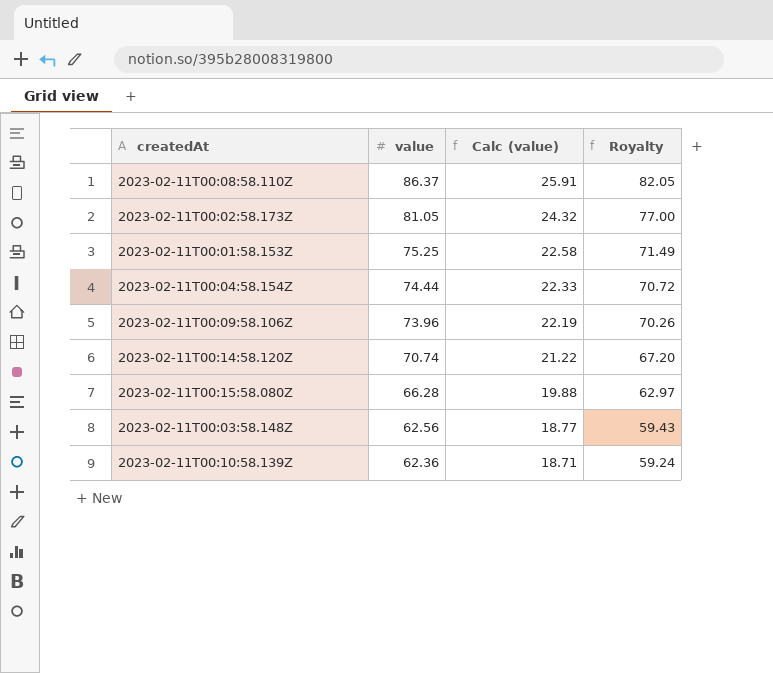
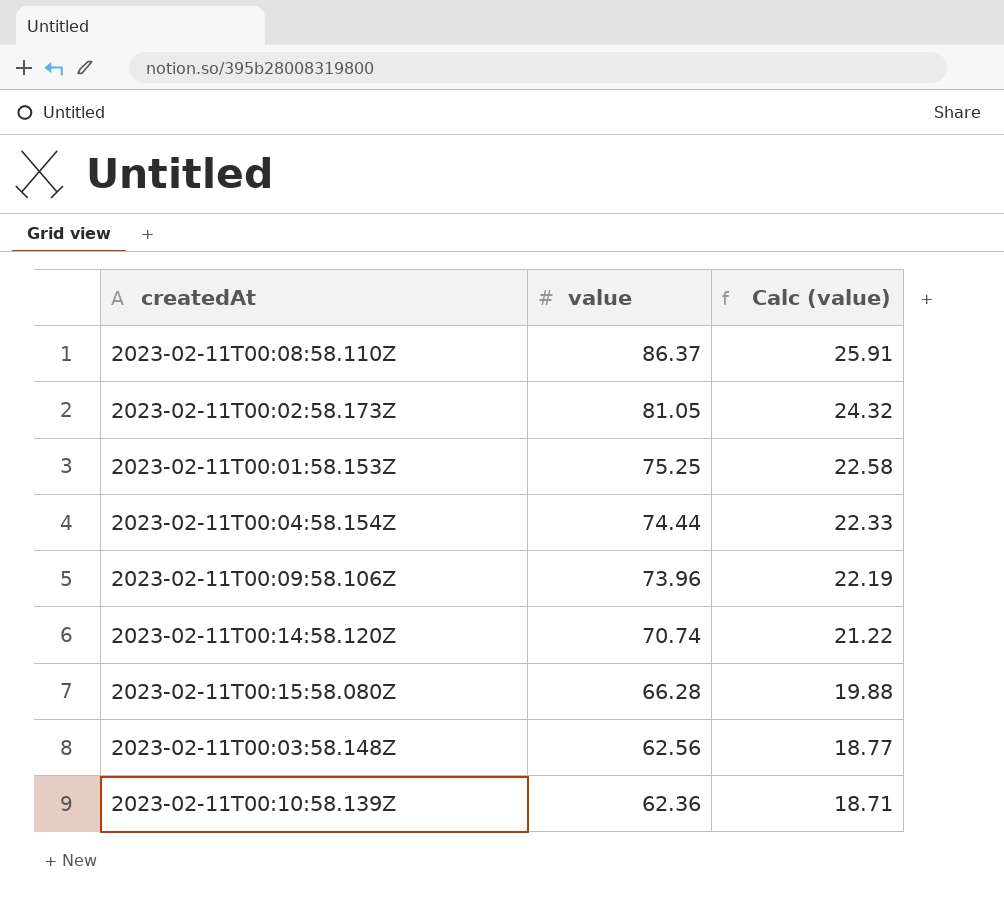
column Royalty | formula: [value] * 0.95 -> none

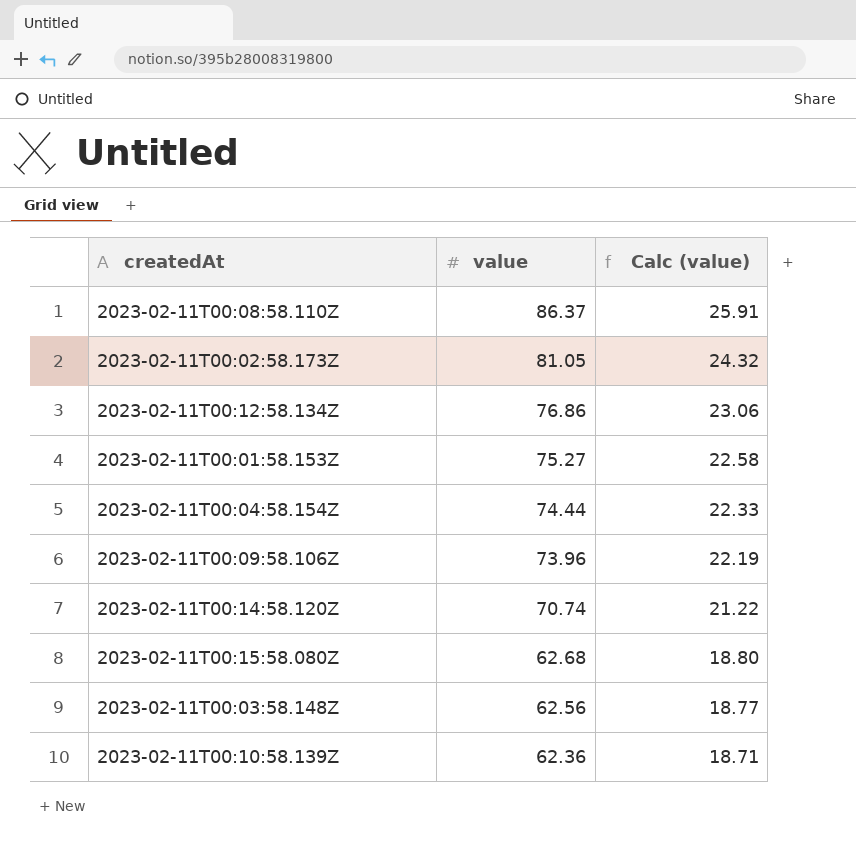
row 2023-02-11T00:12:58.134Z: none -> 76.86 | 23.06
2023-02-11T00:01:58.153Z | value: 75.25 -> 75.27
2023-02-11T00:15:58.080Z | value: 66.28 -> 62.68
2023-02-11T00:15:58.080Z | Calc (value): 19.88 -> 18.80

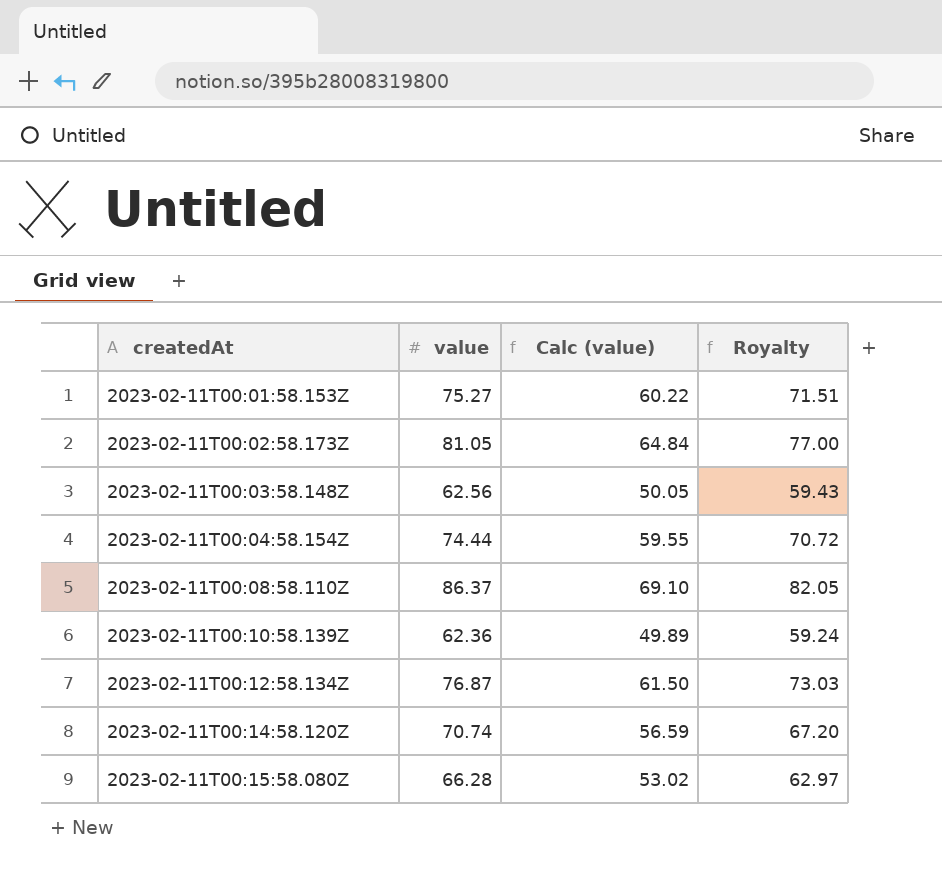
row order: value descending -> createdAt ascending
column Calc (value) | formula: [value] * 0.3 -> [value] * 0.8
column Royalty | formula: none -> [value] * 0.95
row 2023-02-11T00:09:58.106Z: 73.96 | 22.19 -> none
2023-02-11T00:12:58.134Z | value: 76.86 -> 76.87
2023-02-11T00:15:58.080Z | value: 62.68 -> 66.28

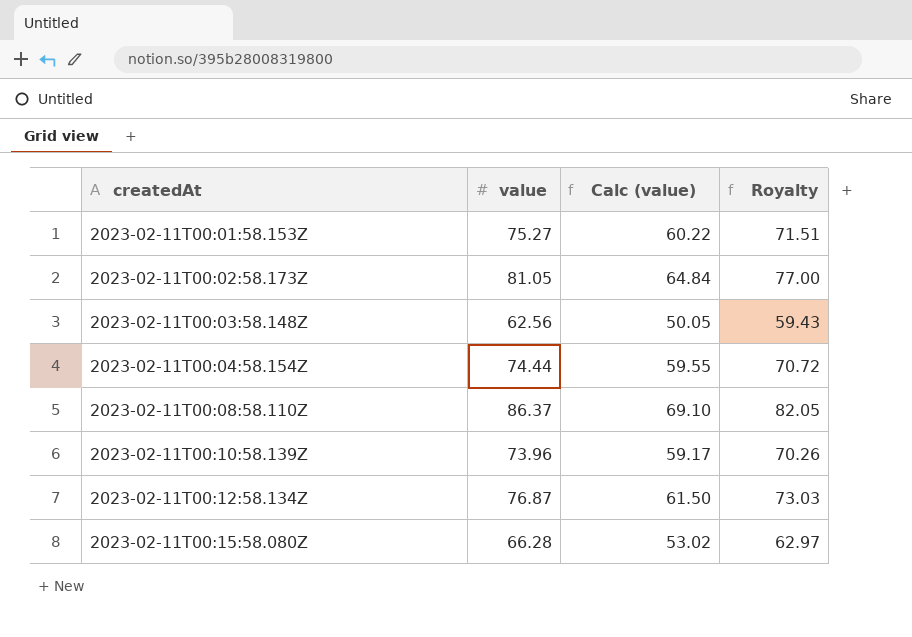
row 2023-02-11T00:14:58.120Z: 70.74 | 56.59 | 67.20 -> none
2023-02-11T00:10:58.139Z | value: 62.36 -> 73.96
2023-02-11T00:10:58.139Z | Calc (value): 49.89 -> 59.17
2023-02-11T00:10:58.139Z | Royalty: 59.24 -> 70.26

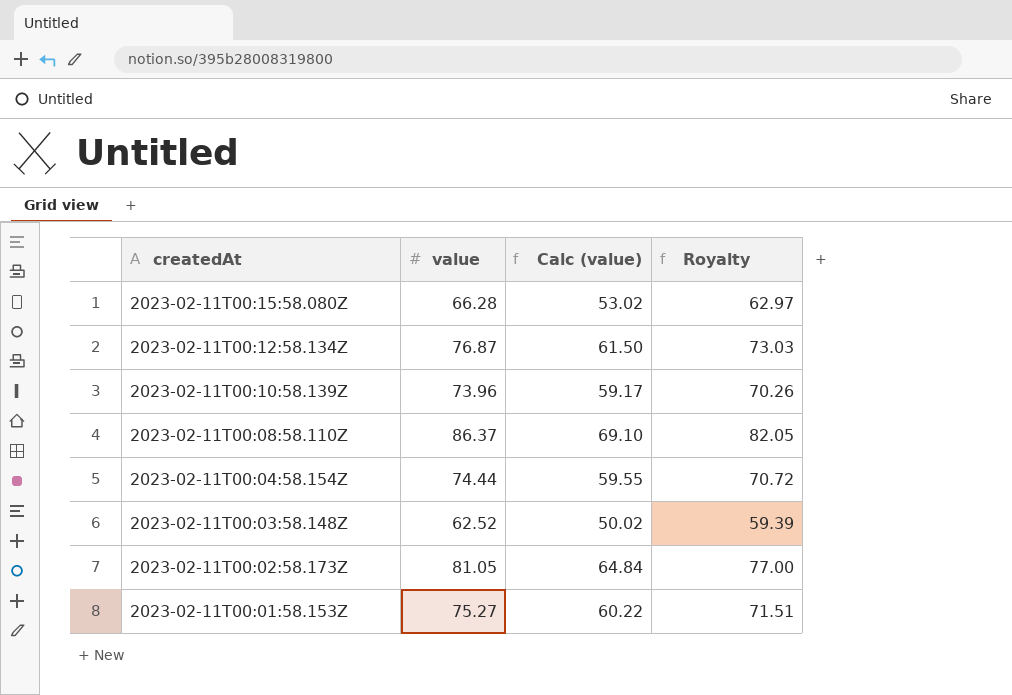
row order: createdAt ascending -> createdAt descending
2023-02-11T00:03:58.148Z | value: 62.56 -> 62.52
2023-02-11T00:03:58.148Z | Calc (value): 50.05 -> 50.02
2023-02-11T00:03:58.148Z | Royalty: 59.43 -> 59.39

